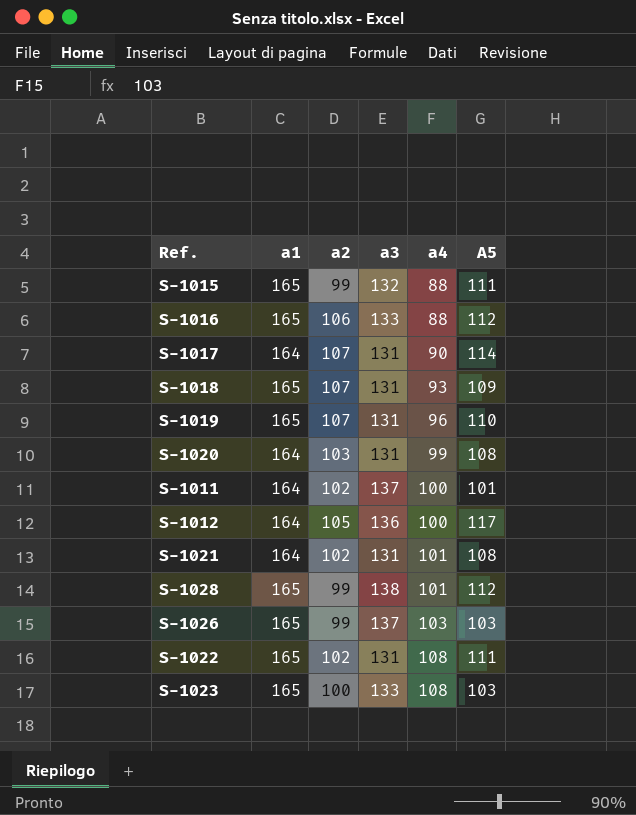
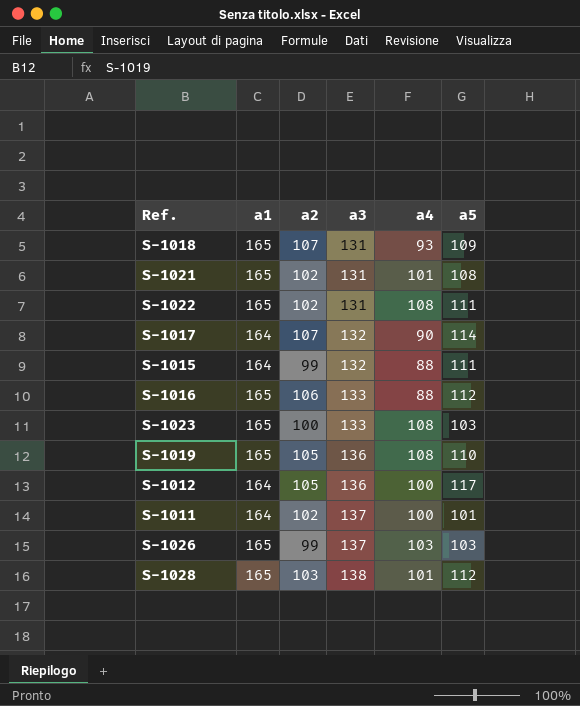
row order: a4 ascending -> a3 ascending
column name: A5 -> a5
row S-1020: 164 | 103 | 131 | 99 | 108 -> none
S-1021 | a1: 164 -> 165
S-1017 | a3: 131 -> 132
S-1015 | a1: 165 -> 164
S-1019 | a2: 107 -> 105
S-1019 | a3: 131 -> 136
S-1019 | a4: 96 -> 108
S-1028 | a2: 99 -> 103

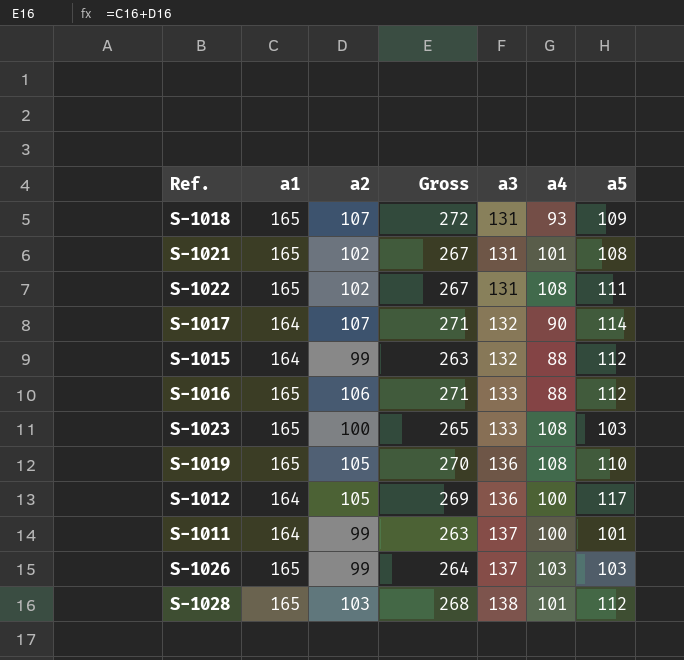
column Gross | formula: none -> [a1] + [a2]
S-1015 | a5: 111 -> 112
S-1011 | a2: 102 -> 99

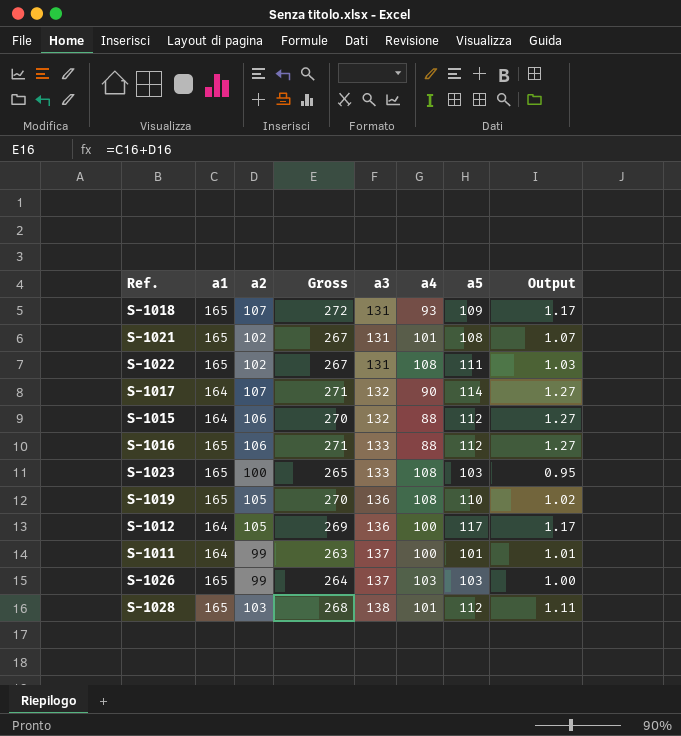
column Output | formula: none -> [a5] / [a4]
S-1015 | a2: 99 -> 106
S-1015 | Gross: 263 -> 270

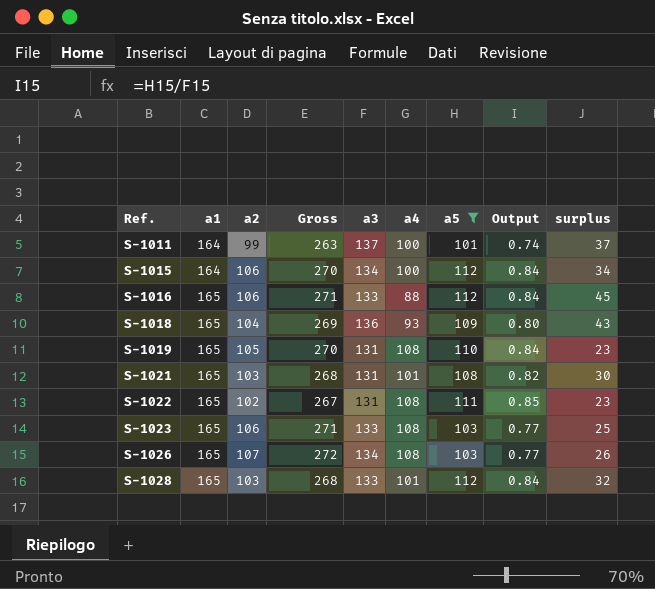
filter: none -> a5 <= 112
row order: a3 ascending -> Ref. ascending
column Output | formula: [a5] / [a4] -> [a5] / [a3]
column surplus | formula: none -> [a3] - [a4]
S-1015 | a3: 132 -> 134
S-1015 | a4: 88 -> 100
S-1018 | a2: 107 -> 104
S-1018 | Gross: 272 -> 269
S-1018 | a3: 131 -> 136
S-1019 | a3: 136 -> 131
S-1021 | a2: 102 -> 103
S-1021 | Gross: 267 -> 268
S-1023 | a2: 100 -> 106
S-1023 | Gross: 265 -> 271
S-1026 | a2: 99 -> 107
S-1026 | Gross: 264 -> 272
S-1026 | a3: 137 -> 134
S-1026 | a4: 103 -> 108
S-1028 | a3: 138 -> 133

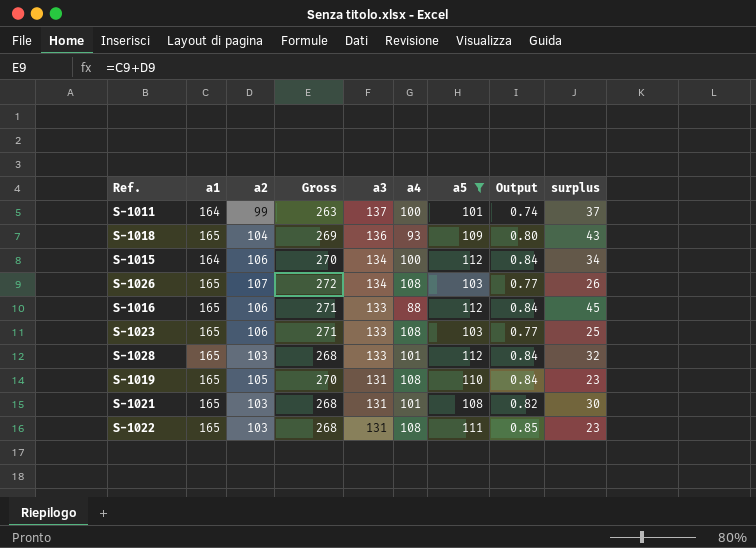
row order: Ref. ascending -> a3 descending
S-1022 | a2: 102 -> 103
S-1022 | Gross: 267 -> 268

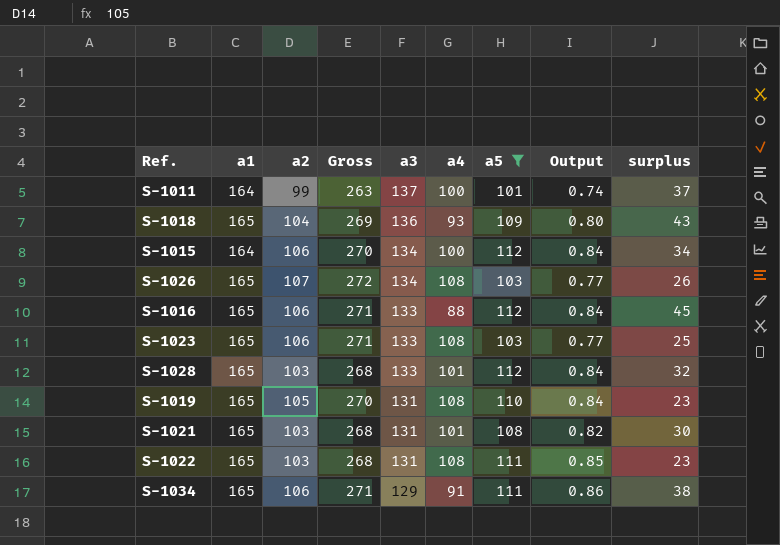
row S-1034: none -> 165 | 106 | 271 | 129 | 91 | 111 | 0.86 | 38

